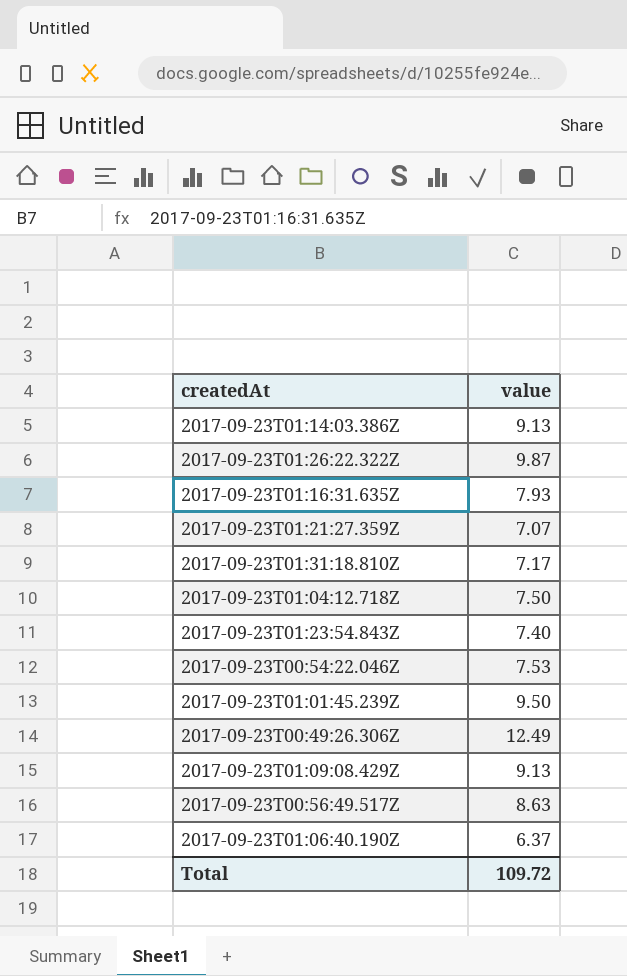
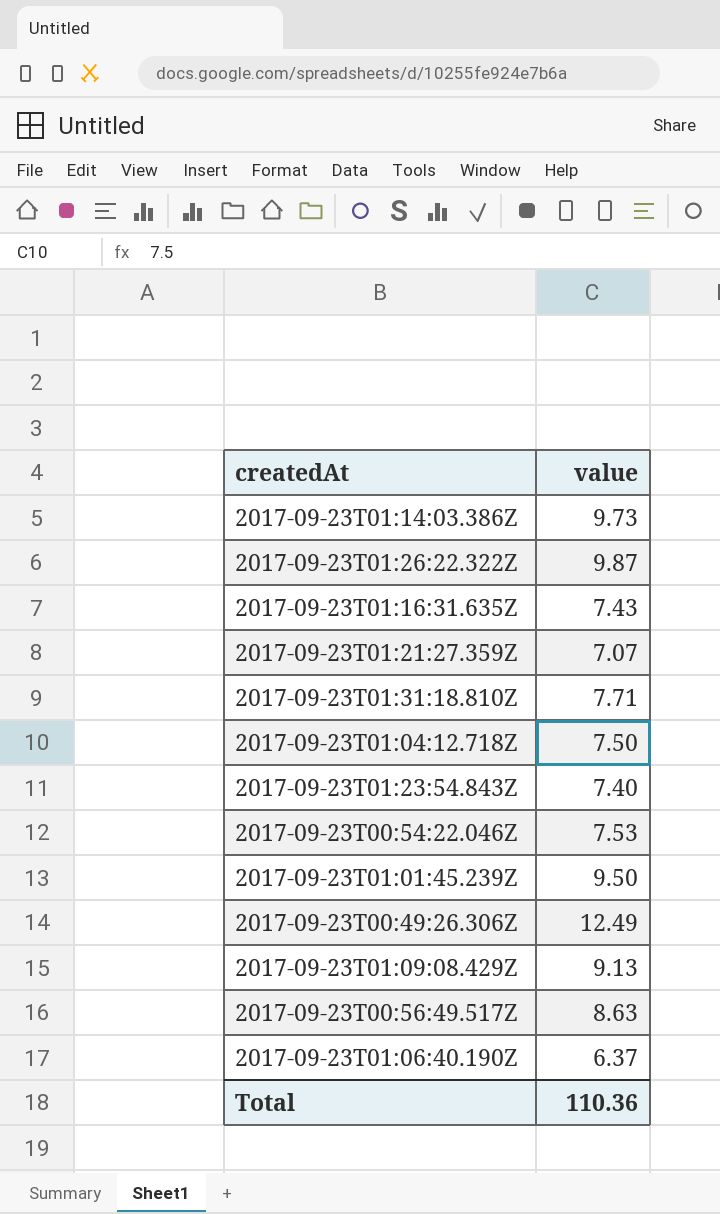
2017-09-23T01:14:03.386Z | value: 9.13 -> 9.73
2017-09-23T01:16:31.635Z | value: 7.93 -> 7.43
2017-09-23T01:31:18.810Z | value: 7.17 -> 7.71
Total | value: 109.72 -> 110.36

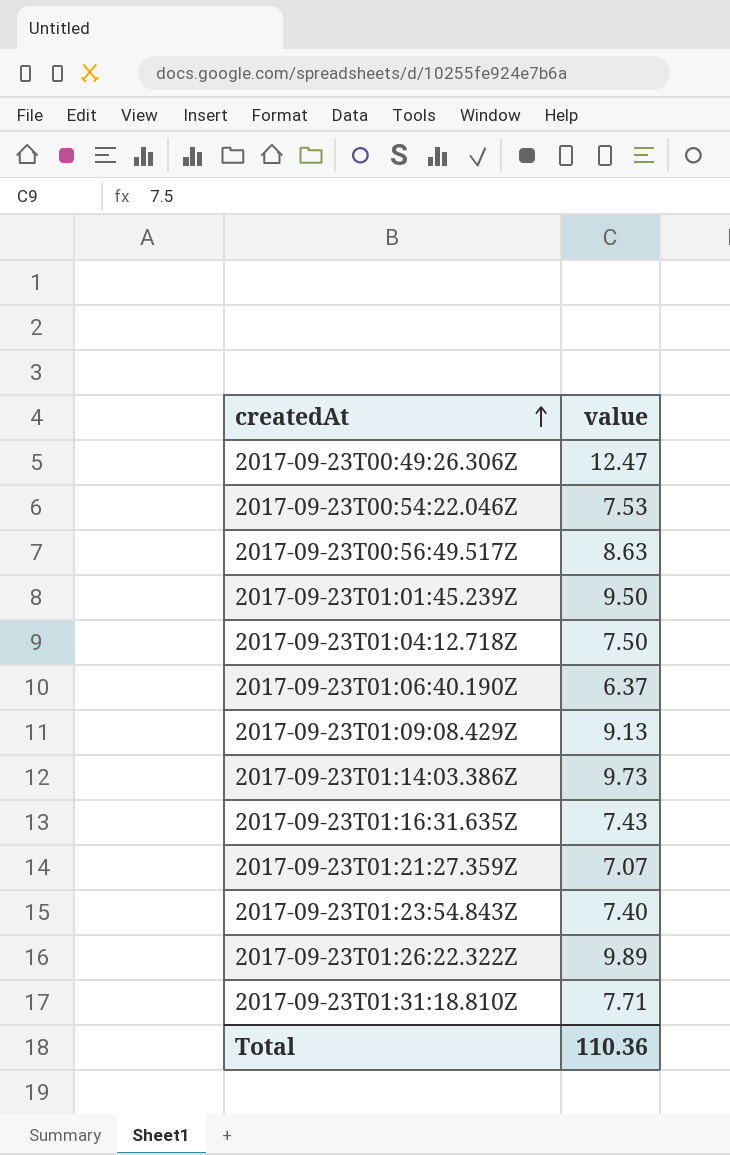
row order: none -> createdAt ascending
2017-09-23T00:49:26.306Z | value: 12.49 -> 12.47
2017-09-23T01:26:22.322Z | value: 9.87 -> 9.89

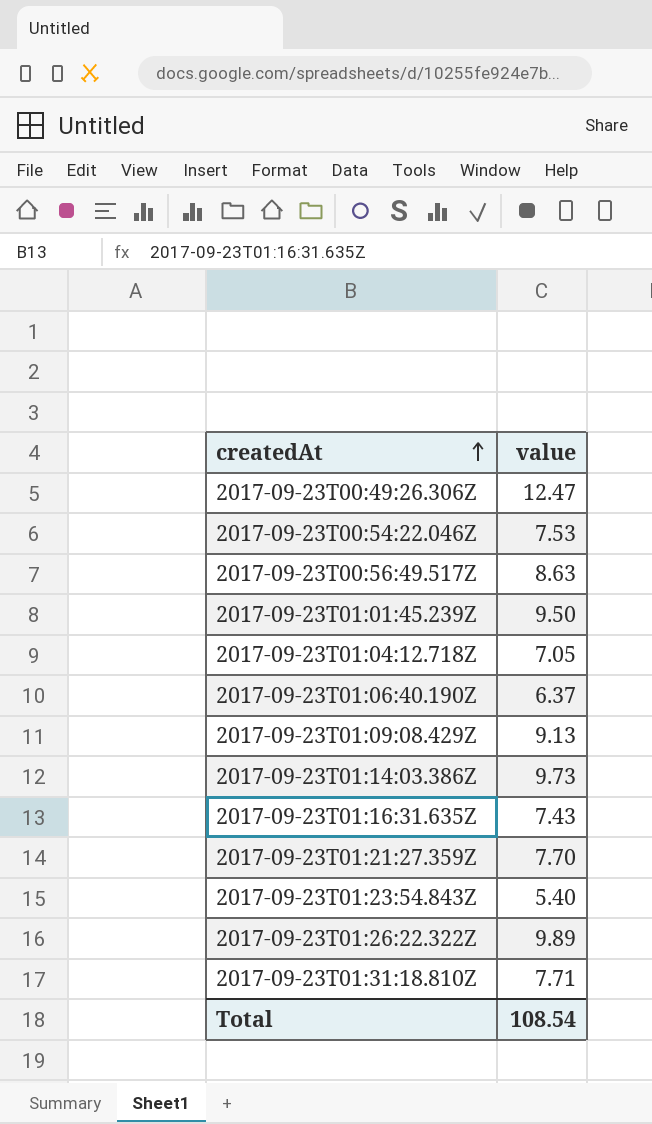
2017-09-23T01:04:12.718Z | value: 7.50 -> 7.05
2017-09-23T01:21:27.359Z | value: 7.07 -> 7.70
2017-09-23T01:23:54.843Z | value: 7.40 -> 5.40
Total | value: 110.36 -> 108.54

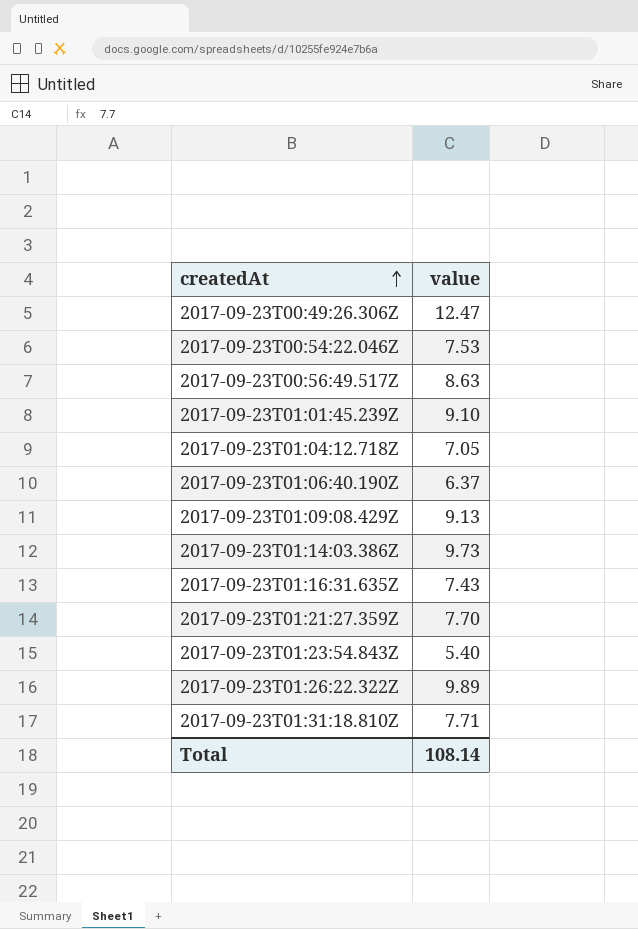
2017-09-23T01:01:45.239Z | value: 9.50 -> 9.10
Total | value: 108.54 -> 108.14

